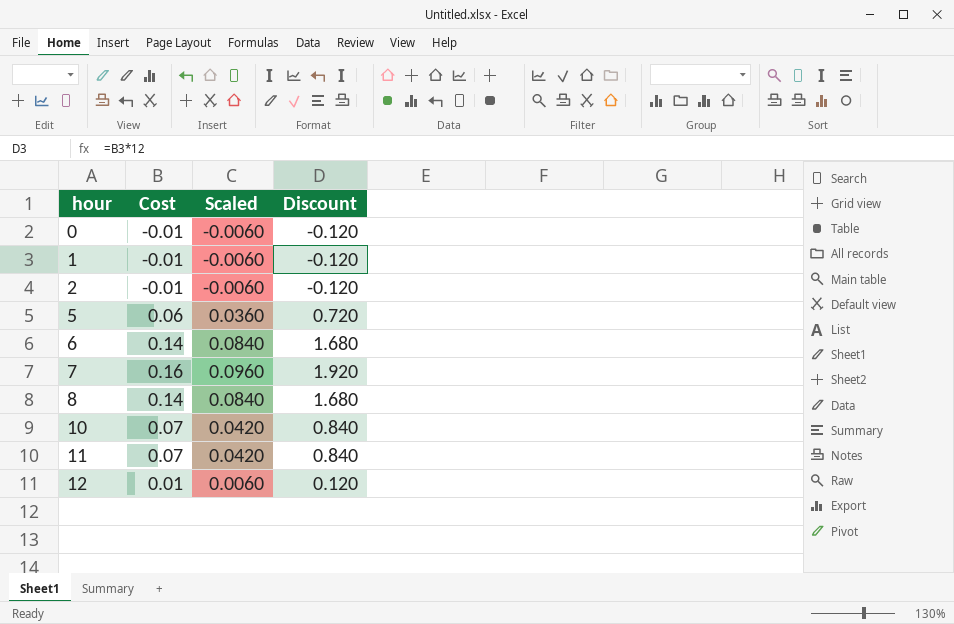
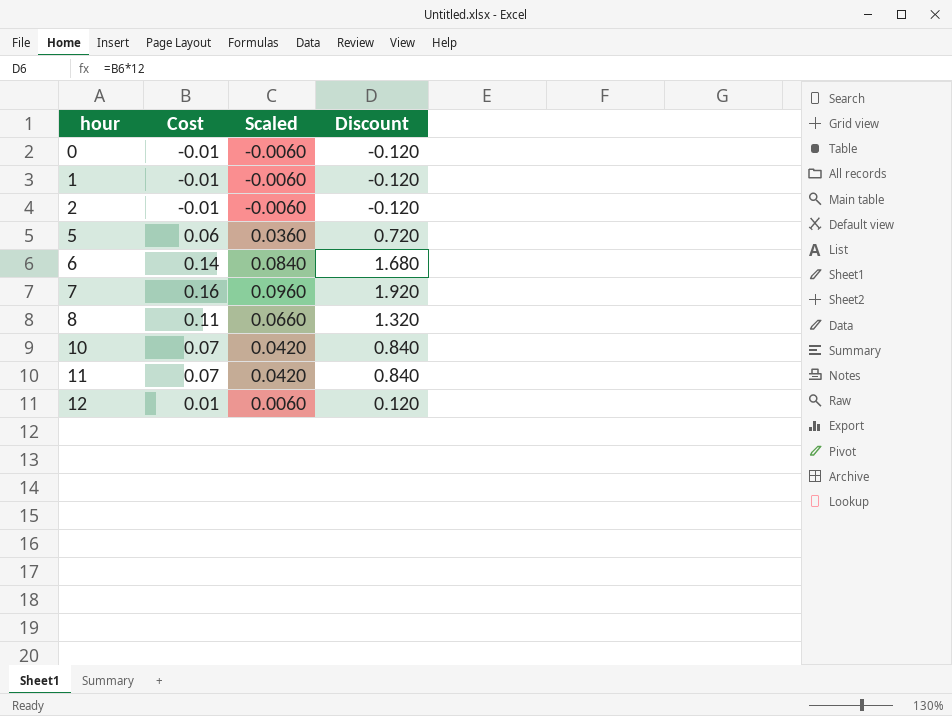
8 | Cost: 0.14 -> 0.11
8 | Scaled: 0.0840 -> 0.0660
8 | Discount: 1.680 -> 1.320

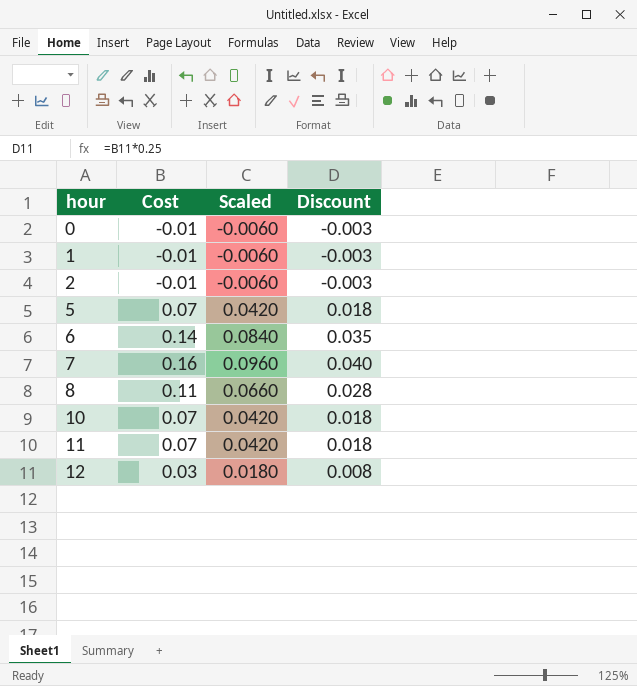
column Discount | formula: [Cost] * 12 -> [Cost] * 0.25
5 | Cost: 0.06 -> 0.07
5 | Scaled: 0.0360 -> 0.0420
12 | Cost: 0.01 -> 0.03
12 | Scaled: 0.0060 -> 0.0180

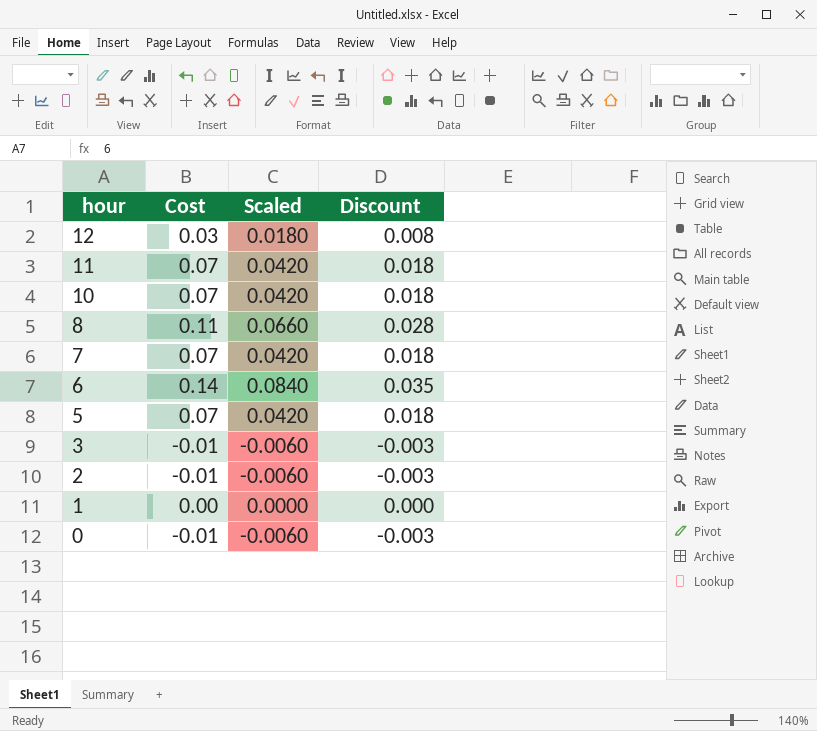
row order: hour ascending -> hour descending
7 | Cost: 0.16 -> 0.07
7 | Scaled: 0.0960 -> 0.0420
7 | Discount: 0.040 -> 0.018
row 3: none -> -0.01 | -0.0060 | -0.003
1 | Cost: -0.01 -> 0.00
1 | Scaled: -0.0060 -> 0.0000
1 | Discount: -0.003 -> 0.000

